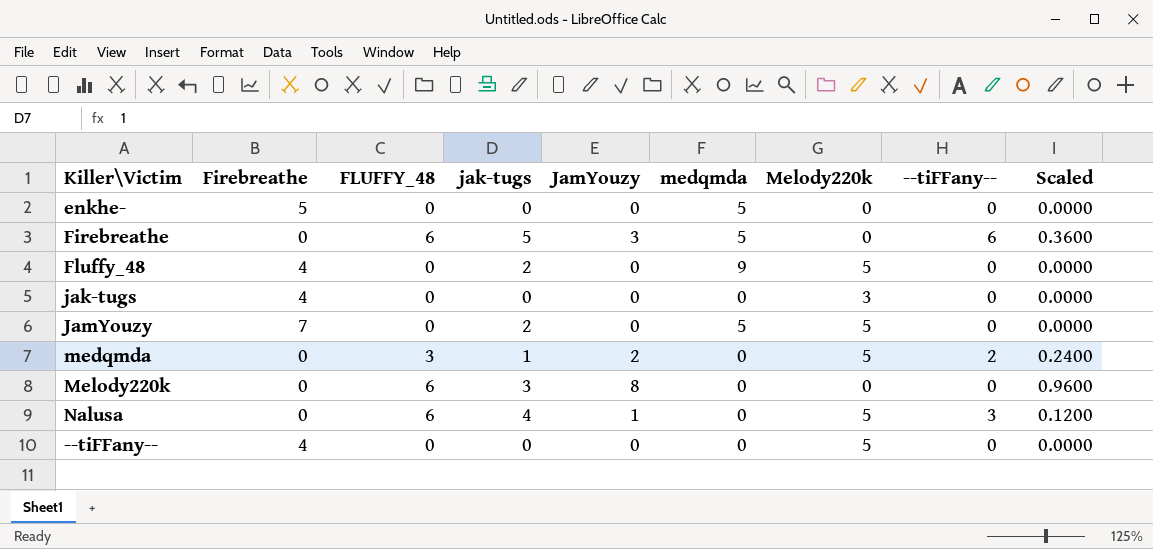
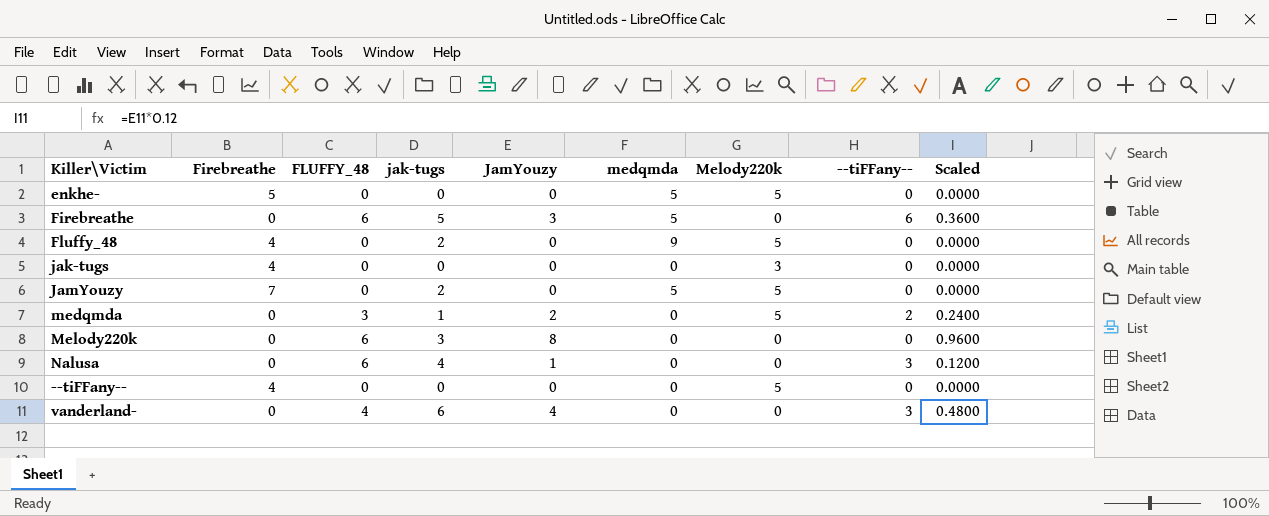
enkhe- | Melody220k: 0 -> 5
Nalusa | Melody220k: 5 -> 0
row vanderland-: none -> 0 | 4 | 6 | 4 | 0 | 0 | 3 | 0.4800

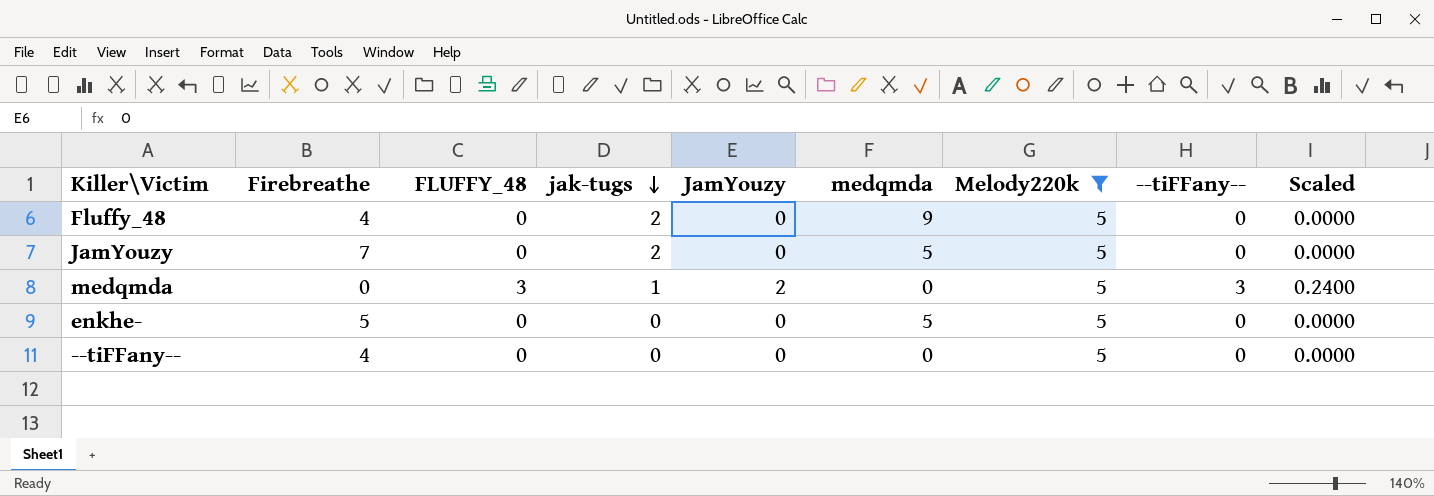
filter: none -> Melody220k = 5
row order: none -> jak-tugs descending
medqmda | --tiFFany--: 2 -> 3

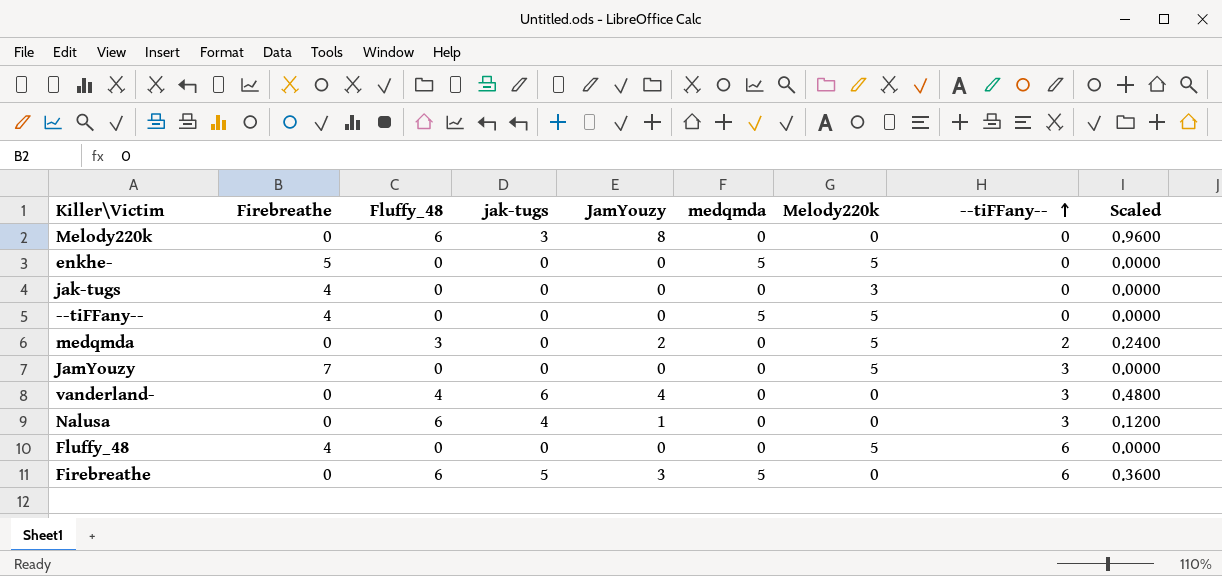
filter: Melody220k = 5 -> none
row order: jak-tugs descending -> --tiFFany-- ascending
column name: FLUFFY_48 -> Fluffy_48
--tiFFany-- | medqmda: 0 -> 5
medqmda | jak-tugs: 1 -> 0
medqmda | --tiFFany--: 3 -> 2
JamYouzy | jak-tugs: 2 -> 0
JamYouzy | medqmda: 5 -> 0
JamYouzy | --tiFFany--: 0 -> 3
Fluffy_48 | jak-tugs: 2 -> 0
Fluffy_48 | medqmda: 9 -> 0
Fluffy_48 | --tiFFany--: 0 -> 6

